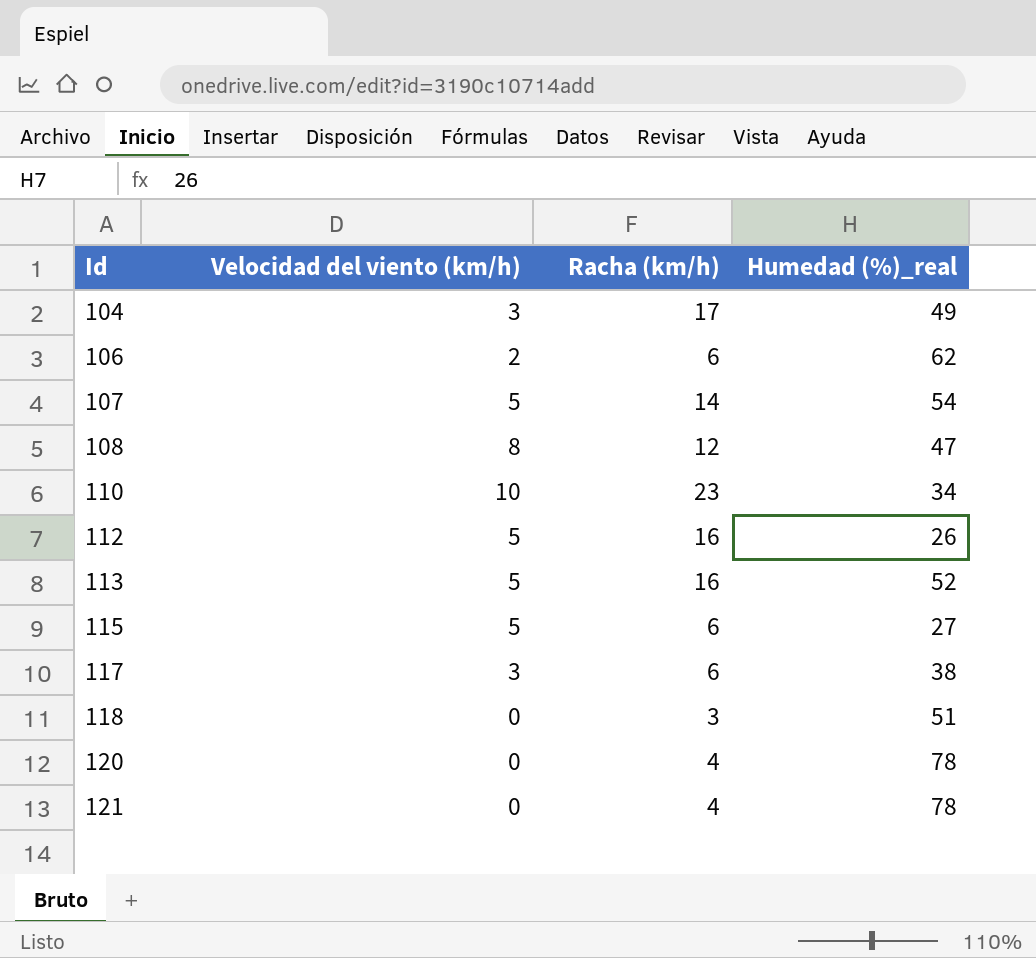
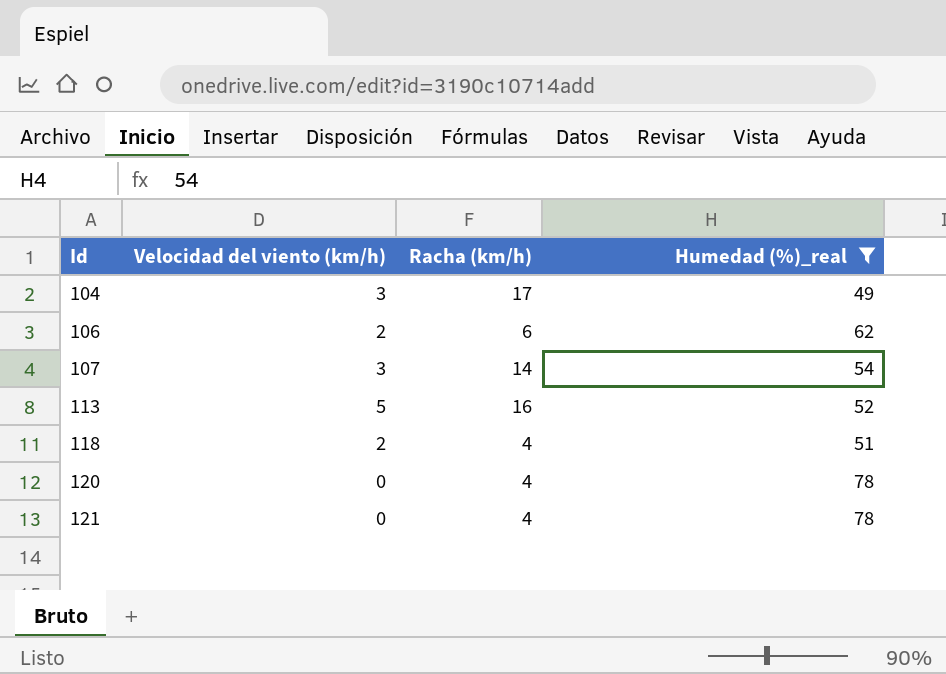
filter: none -> Humedad (%)_real >= 49
107 | Velocidad del viento (km/h): 5 -> 3
118 | Velocidad del viento (km/h): 0 -> 2
118 | Racha (km/h): 3 -> 4

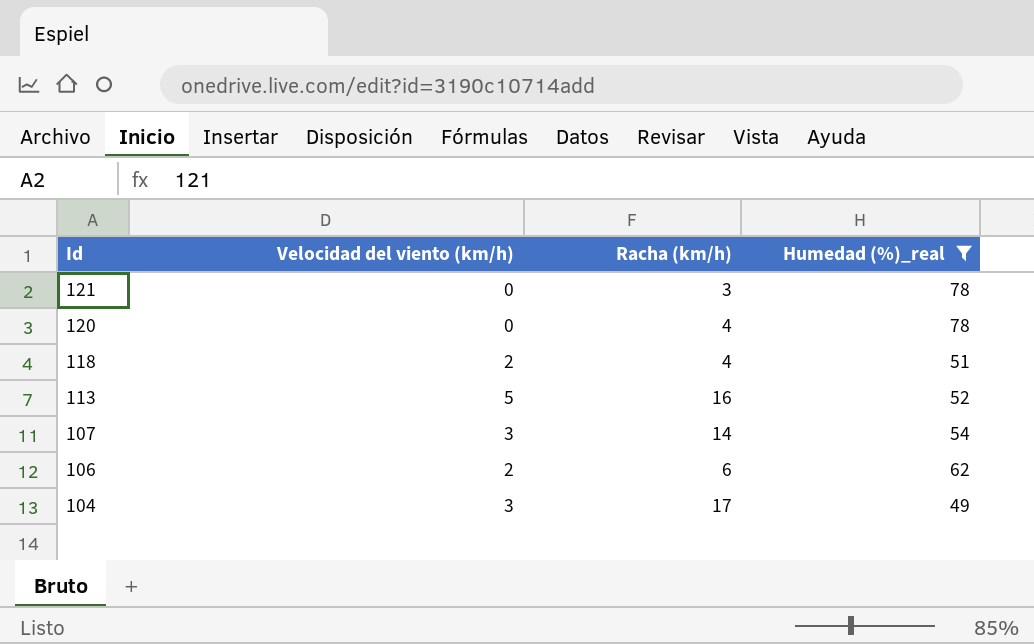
row order: Id ascending -> Id descending
121 | Racha (km/h): 4 -> 3

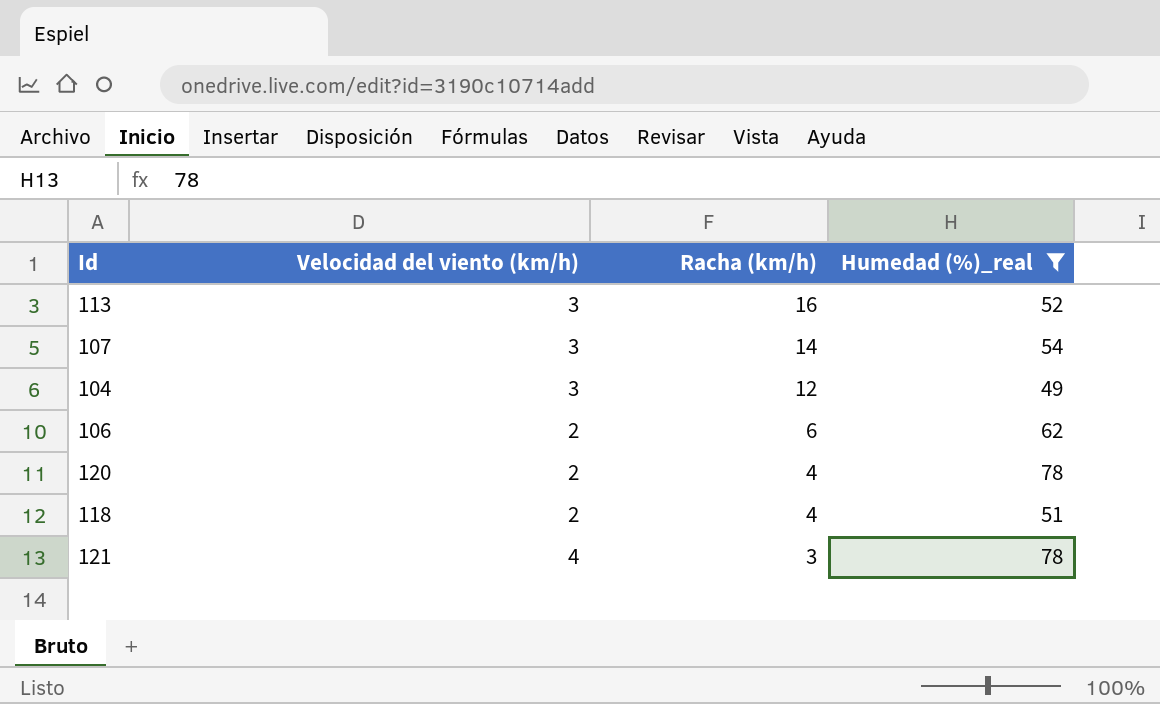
row order: Id descending -> Racha (km/h) descending
113 | Velocidad del viento (km/h): 5 -> 3
104 | Racha (km/h): 17 -> 12
120 | Velocidad del viento (km/h): 0 -> 2
121 | Velocidad del viento (km/h): 0 -> 4

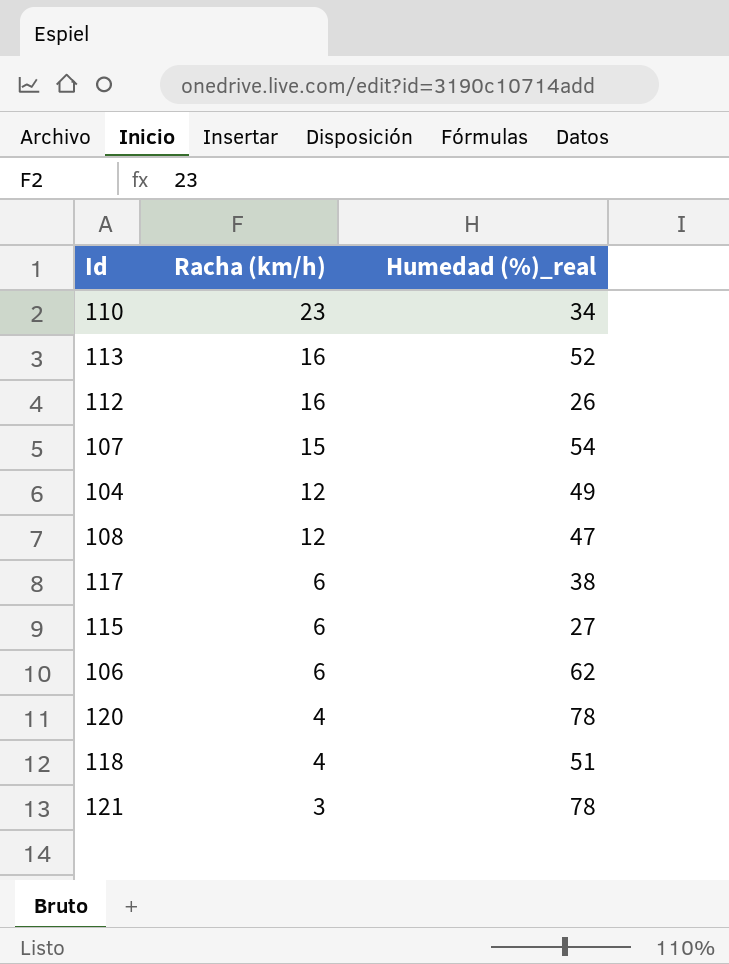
filter: Humedad (%)_real >= 49 -> none
column Velocidad del viento (km/h) | position: 2 -> none
107 | Racha (km/h): 14 -> 15

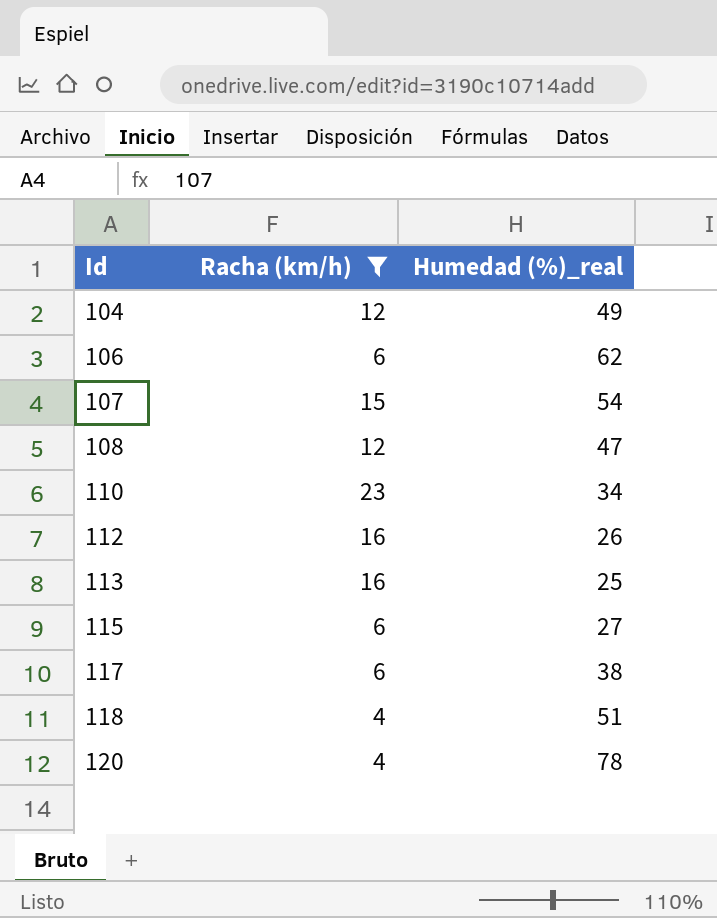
filter: none -> Racha (km/h) != 3
row order: Racha (km/h) descending -> Id ascending
113 | Humedad (%)_real: 52 -> 25

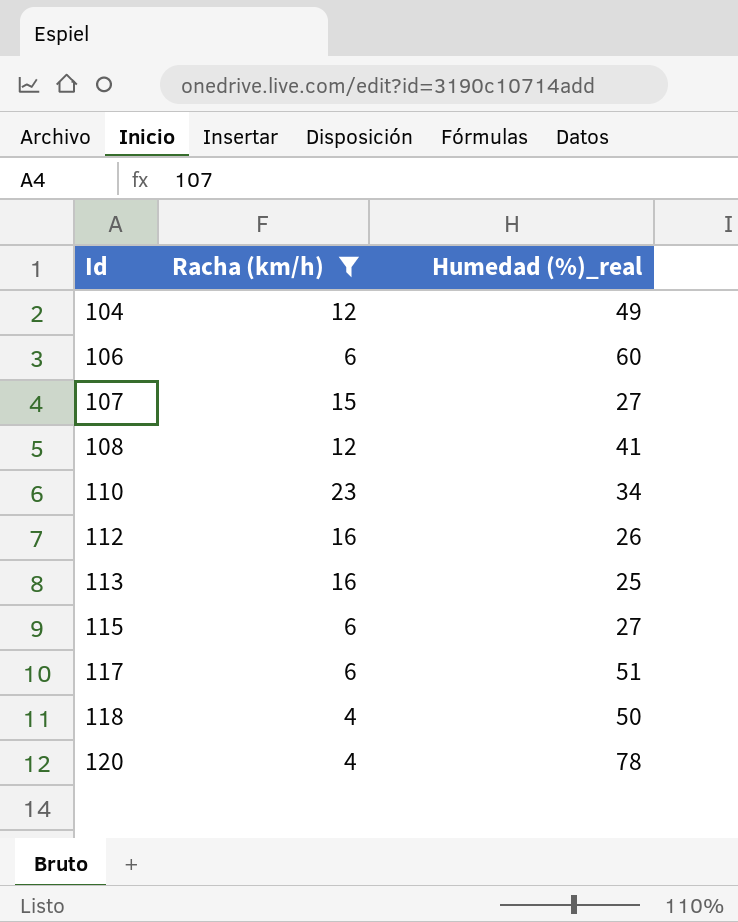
106 | Humedad (%)_real: 62 -> 60
107 | Humedad (%)_real: 54 -> 27
108 | Humedad (%)_real: 47 -> 41
117 | Humedad (%)_real: 38 -> 51
118 | Humedad (%)_real: 51 -> 50

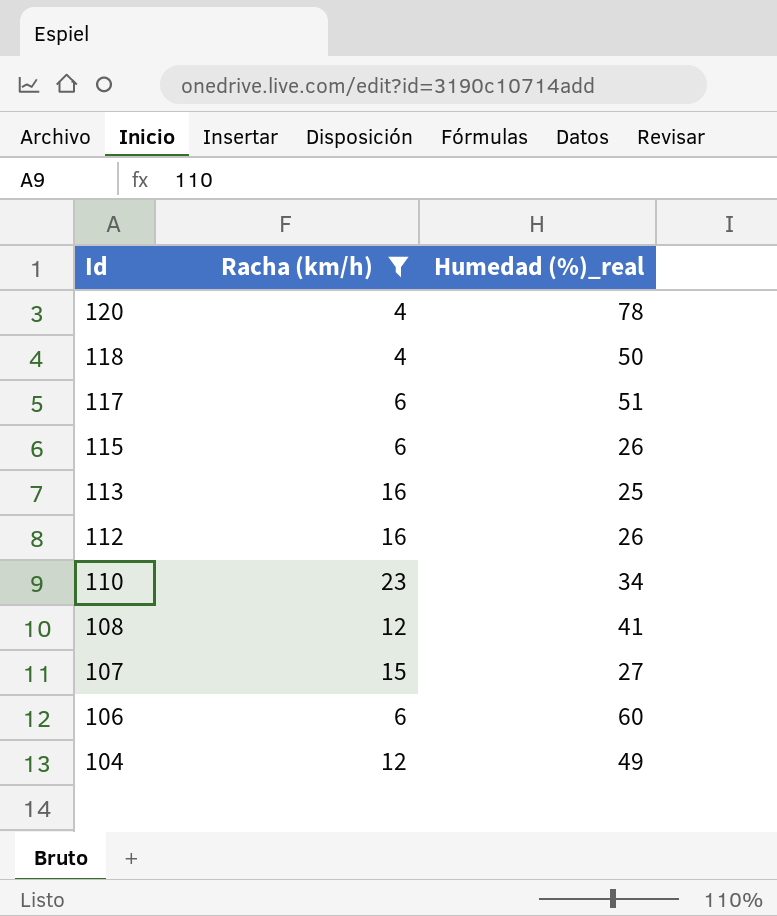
row order: Id ascending -> Id descending
115 | Humedad (%)_real: 27 -> 26

